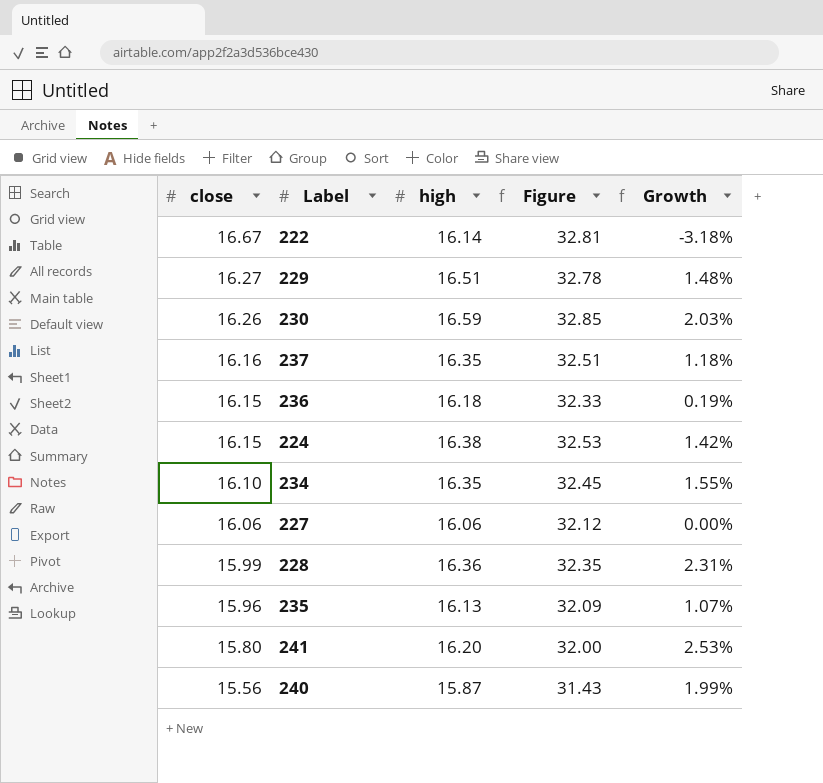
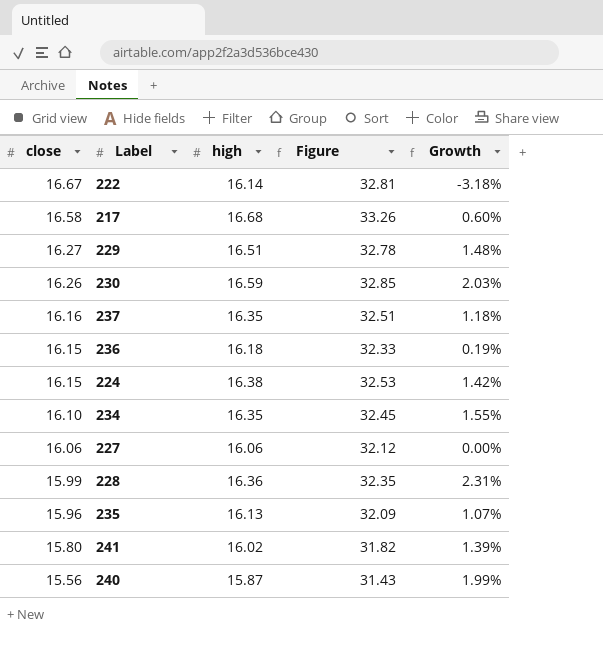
row 217: none -> 16.58 | 16.68 | 33.26 | 0.60%
241 | high: 16.20 -> 16.02
241 | Figure: 32.00 -> 31.82
241 | Growth: 2.53% -> 1.39%

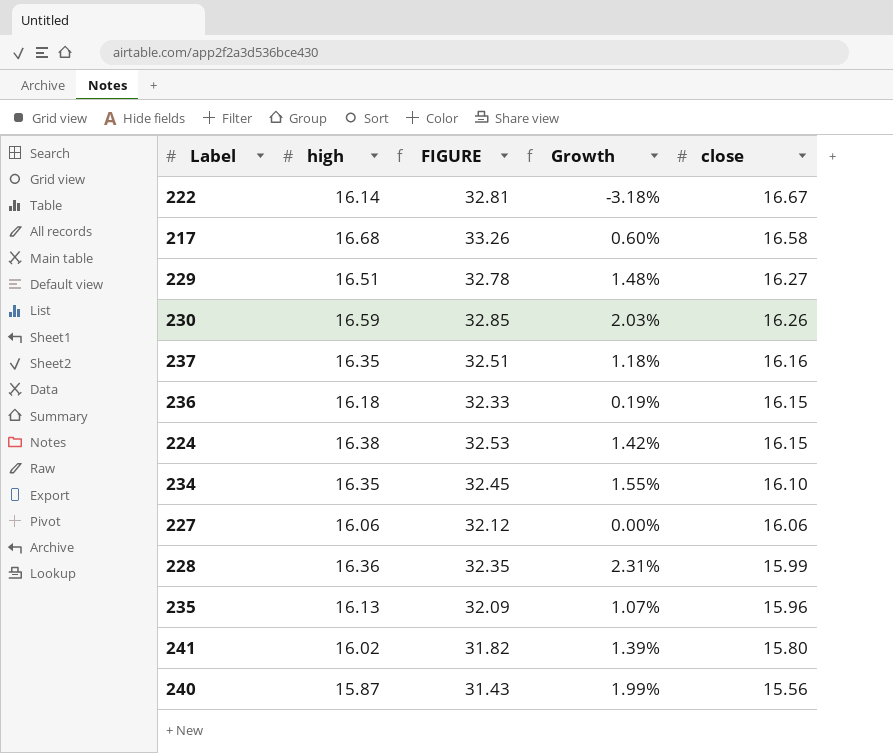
column name: Figure -> FIGURE
column close | position: 1 -> 5

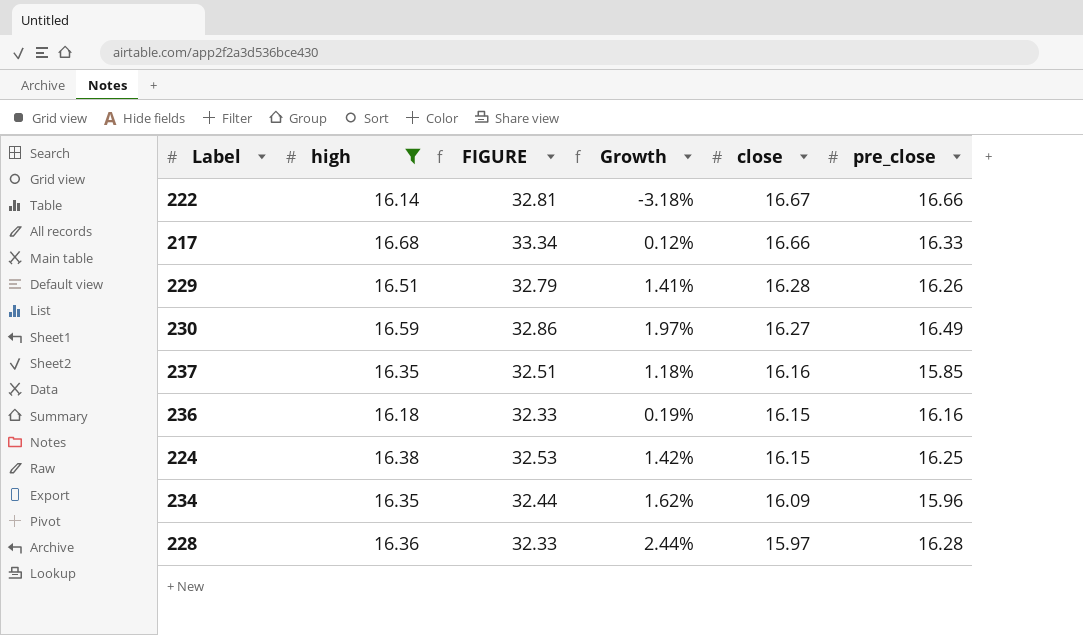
filter: none -> high >= 16.14
column pre_close | position: none -> 6
217 | FIGURE: 33.26 -> 33.34
217 | Growth: 0.60% -> 0.12%
217 | close: 16.58 -> 16.66
229 | FIGURE: 32.78 -> 32.79
229 | Growth: 1.48% -> 1.41%
229 | close: 16.27 -> 16.28
230 | FIGURE: 32.85 -> 32.86
230 | Growth: 2.03% -> 1.97%
230 | close: 16.26 -> 16.27
234 | FIGURE: 32.45 -> 32.44
234 | Growth: 1.55% -> 1.62%
234 | close: 16.10 -> 16.09
228 | FIGURE: 32.35 -> 32.33
228 | Growth: 2.31% -> 2.44%
228 | close: 15.99 -> 15.97

